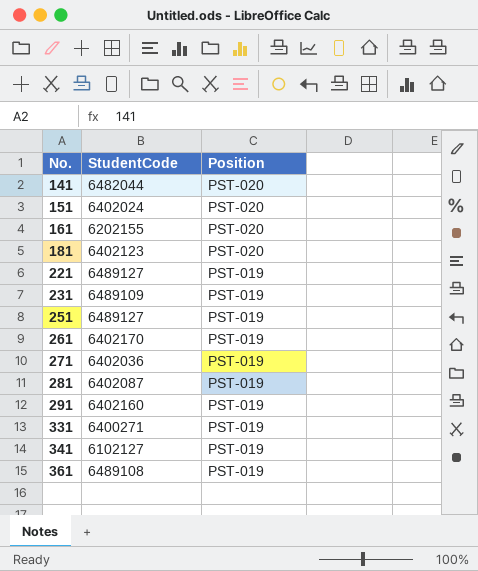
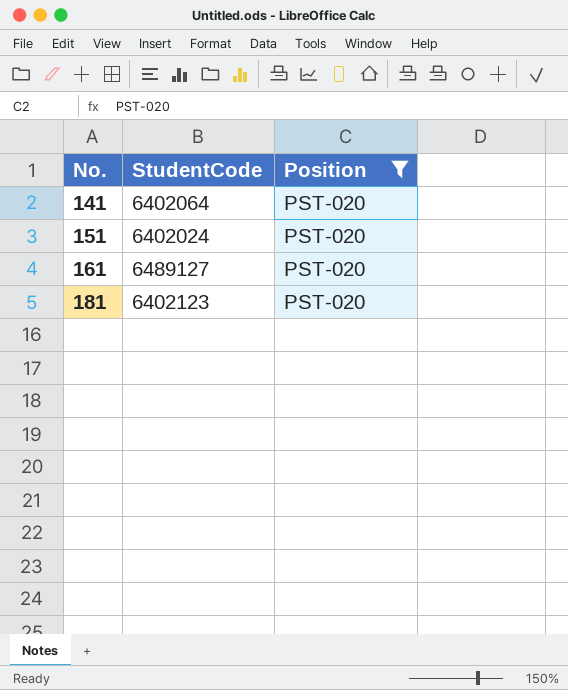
filter: none -> Position = PST-020
141 | StudentCode: 6482044 -> 6402064
161 | StudentCode: 6202155 -> 6489127

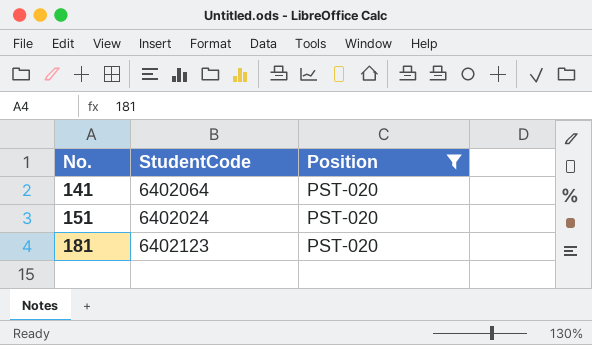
row 161: 6489127 | PST-020 -> none

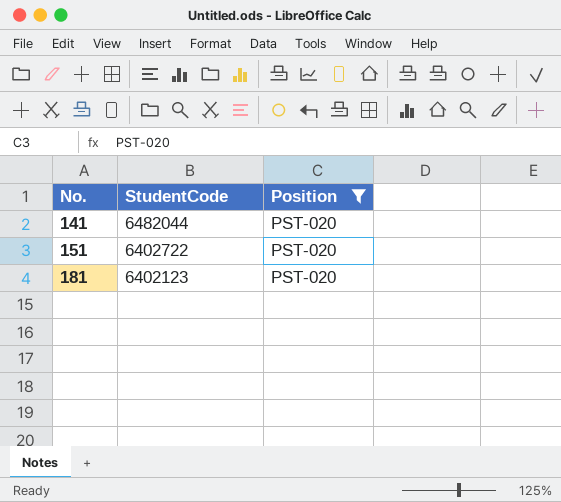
141 | StudentCode: 6402064 -> 6482044
151 | StudentCode: 6402024 -> 6402722

